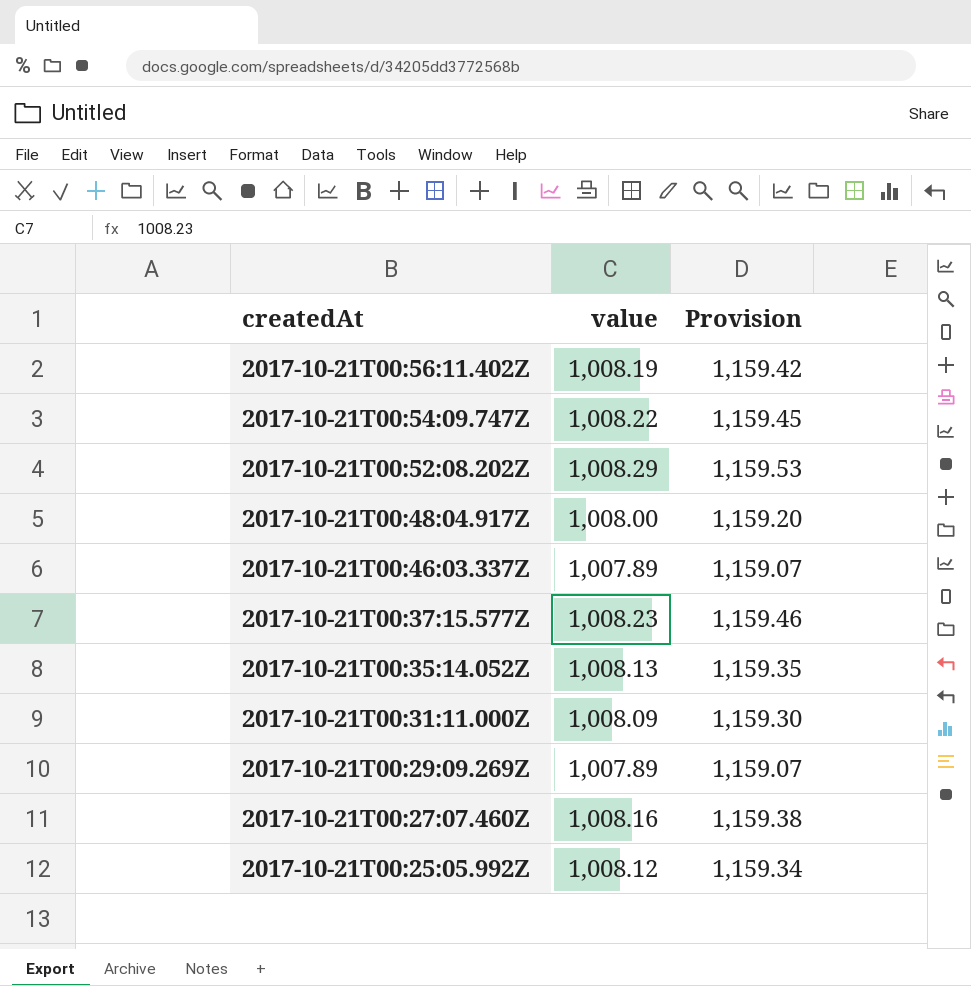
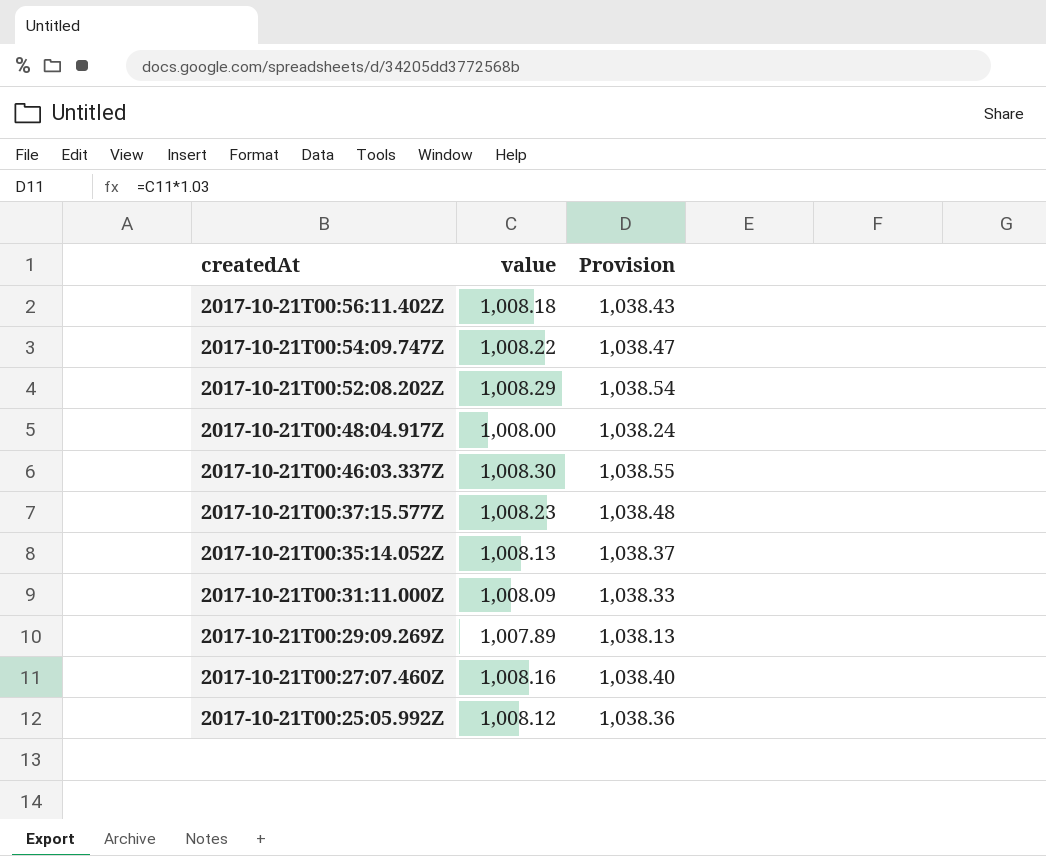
column Provision | formula: [value] * 1.15 -> [value] * 1.03
2017-10-21T00:56:11.402Z | value: 1,008.19 -> 1,008.18
2017-10-21T00:46:03.337Z | value: 1,007.89 -> 1,008.30

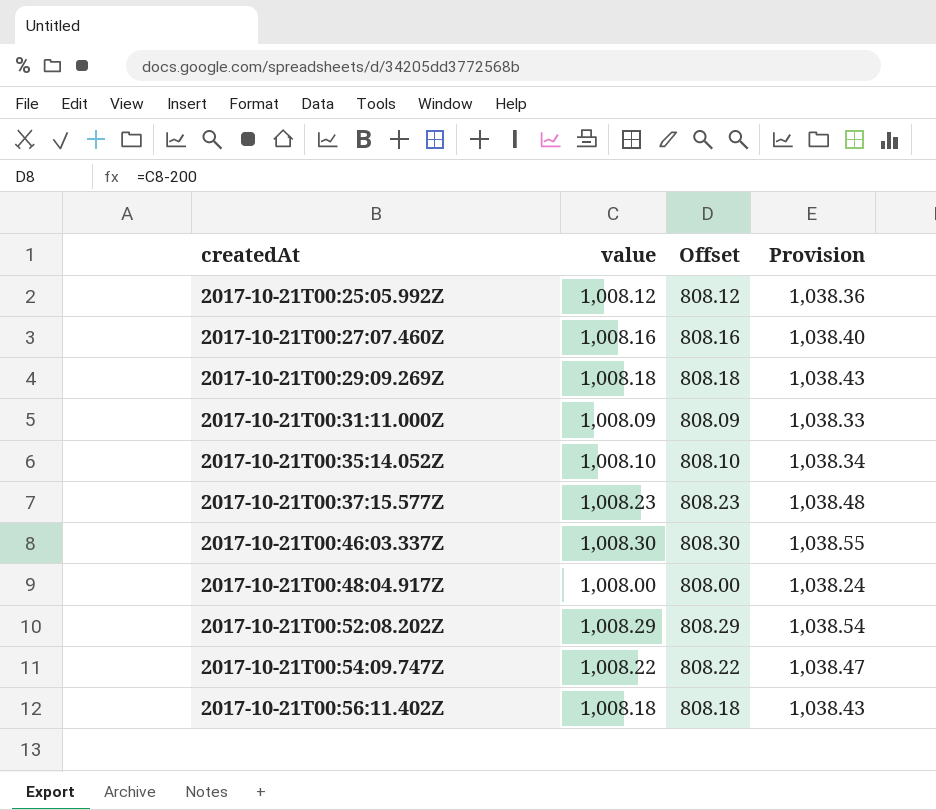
row order: createdAt descending -> createdAt ascending
column Offset | formula: none -> [value] - 200
2017-10-21T00:29:09.269Z | value: 1,007.89 -> 1,008.18
2017-10-21T00:29:09.269Z | Provision: 1,038.13 -> 1,038.43
2017-10-21T00:35:14.052Z | value: 1,008.13 -> 1,008.10
2017-10-21T00:35:14.052Z | Provision: 1,038.37 -> 1,038.34

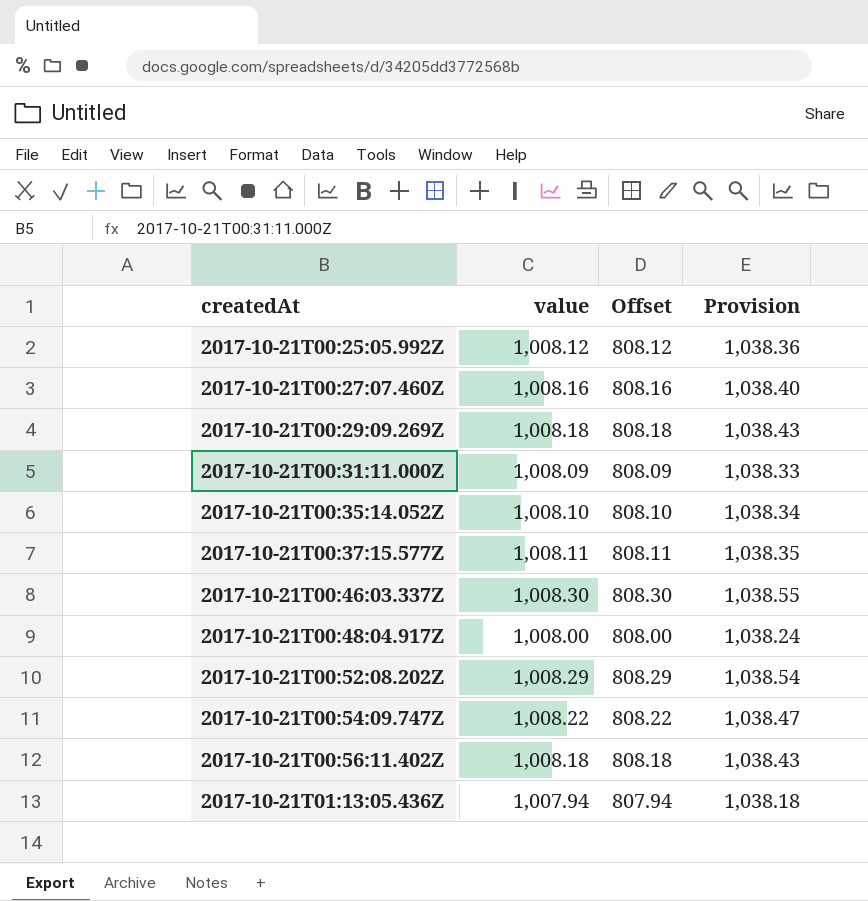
2017-10-21T00:37:15.577Z | value: 1,008.23 -> 1,008.11
2017-10-21T00:37:15.577Z | Offset: 808.23 -> 808.11
2017-10-21T00:37:15.577Z | Provision: 1,038.48 -> 1,038.35
row 2017-10-21T01:13:05.436Z: none -> 1,007.94 | 807.94 | 1,038.18

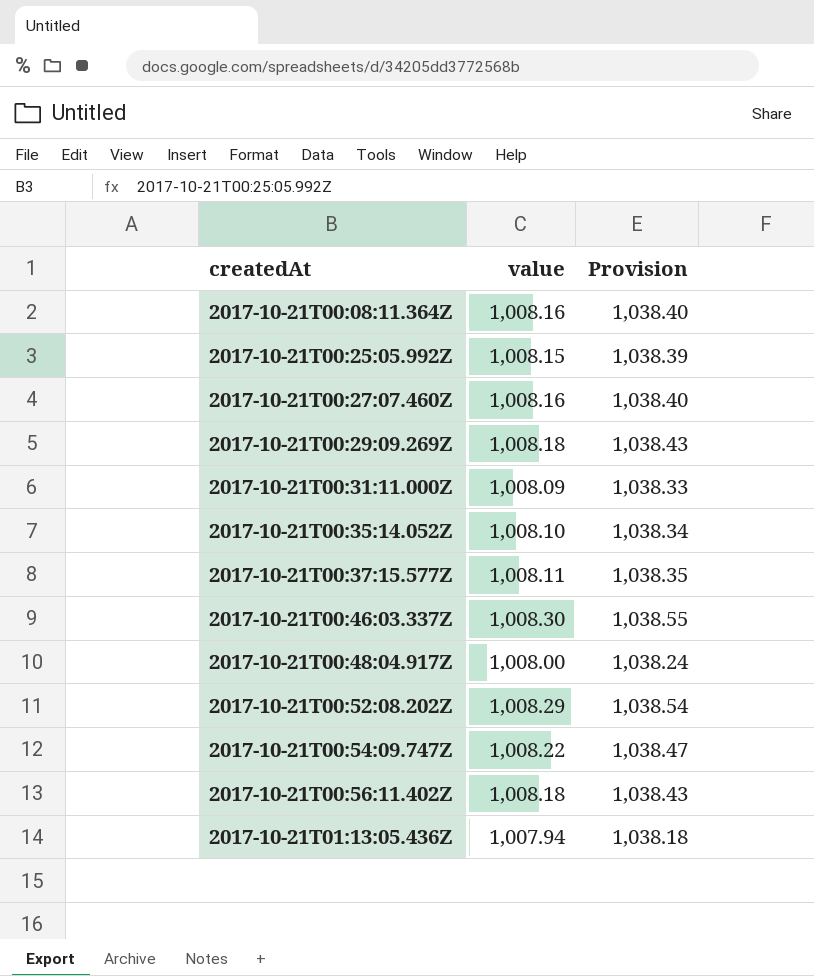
column Offset | formula: [value] - 200 -> none
row 2017-10-21T00:08:11.364Z: none -> 1,008.16 | 1,038.40
2017-10-21T00:25:05.992Z | value: 1,008.12 -> 1,008.15
2017-10-21T00:25:05.992Z | Provision: 1,038.36 -> 1,038.39

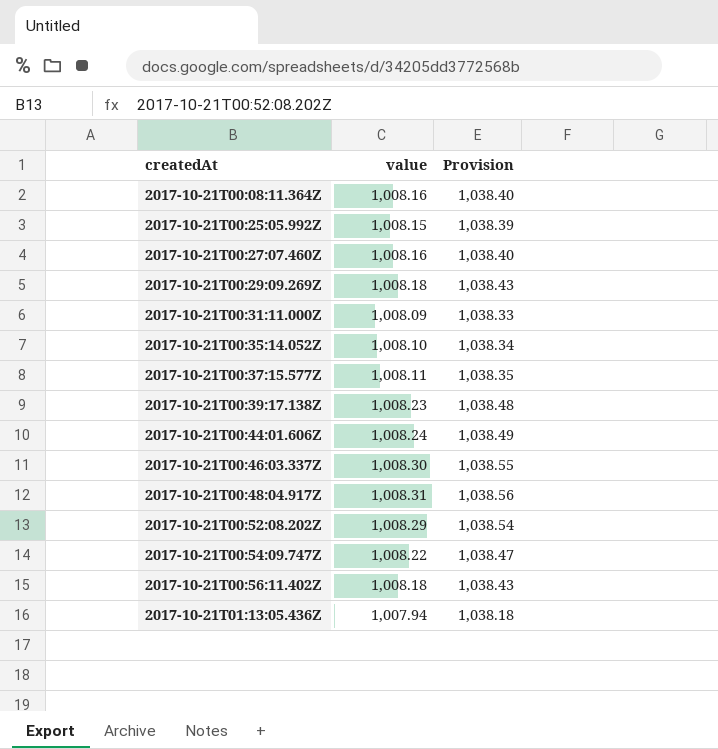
row 2017-10-21T00:39:17.138Z: none -> 1,008.23 | 1,038.48
row 2017-10-21T00:44:01.606Z: none -> 1,008.24 | 1,038.49
2017-10-21T00:48:04.917Z | value: 1,008.00 -> 1,008.31
2017-10-21T00:48:04.917Z | Provision: 1,038.24 -> 1,038.56

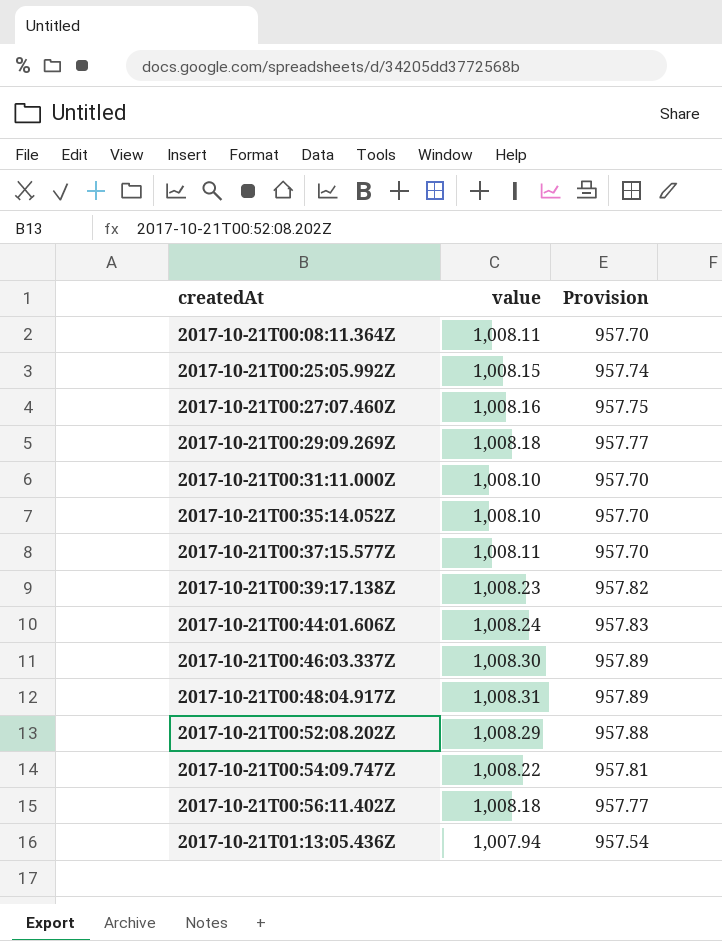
column Provision | formula: [value] * 1.03 -> [value] * 0.95
2017-10-21T00:08:11.364Z | value: 1,008.16 -> 1,008.11
2017-10-21T00:31:11.000Z | value: 1,008.09 -> 1,008.10

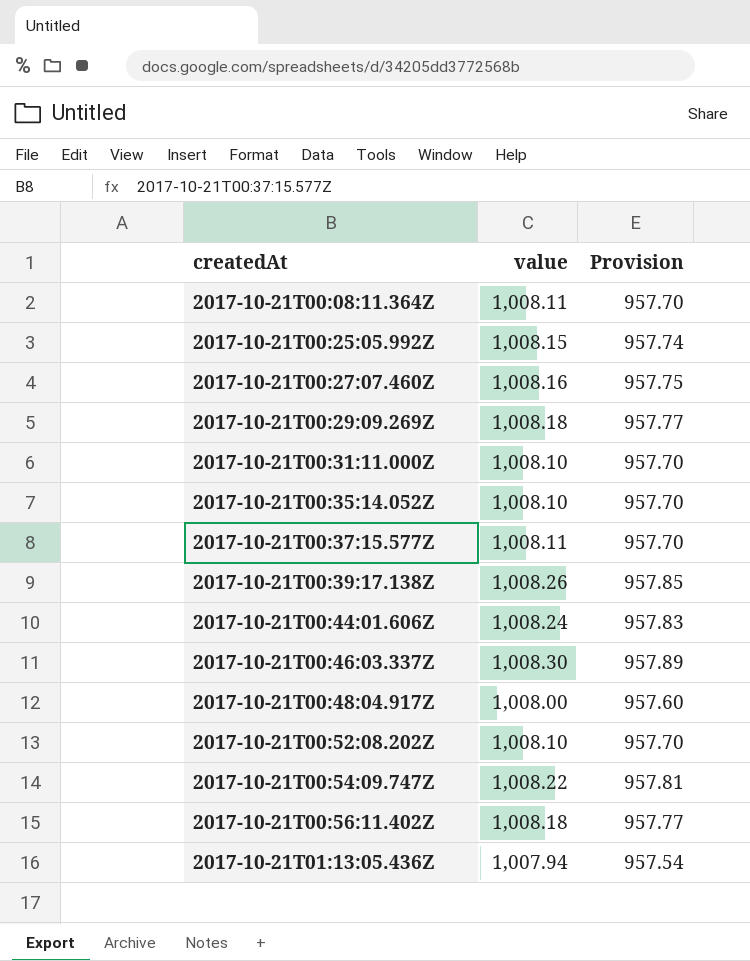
2017-10-21T00:39:17.138Z | value: 1,008.23 -> 1,008.26
2017-10-21T00:39:17.138Z | Provision: 957.82 -> 957.85
2017-10-21T00:48:04.917Z | value: 1,008.31 -> 1,008.00
2017-10-21T00:48:04.917Z | Provision: 957.89 -> 957.60
2017-10-21T00:52:08.202Z | value: 1,008.29 -> 1,008.10
2017-10-21T00:52:08.202Z | Provision: 957.88 -> 957.70

